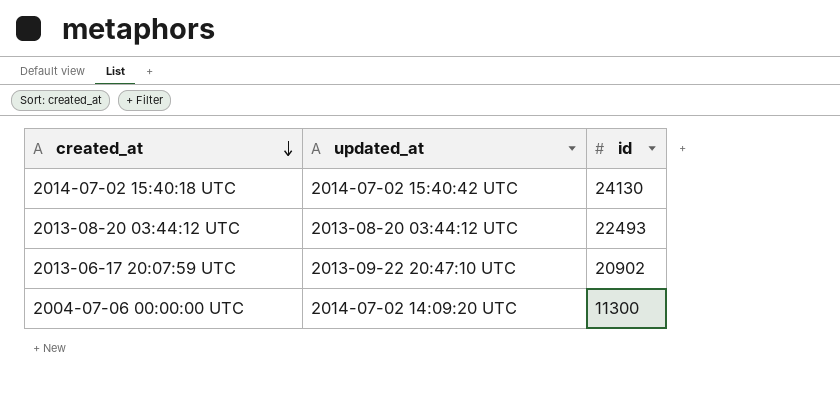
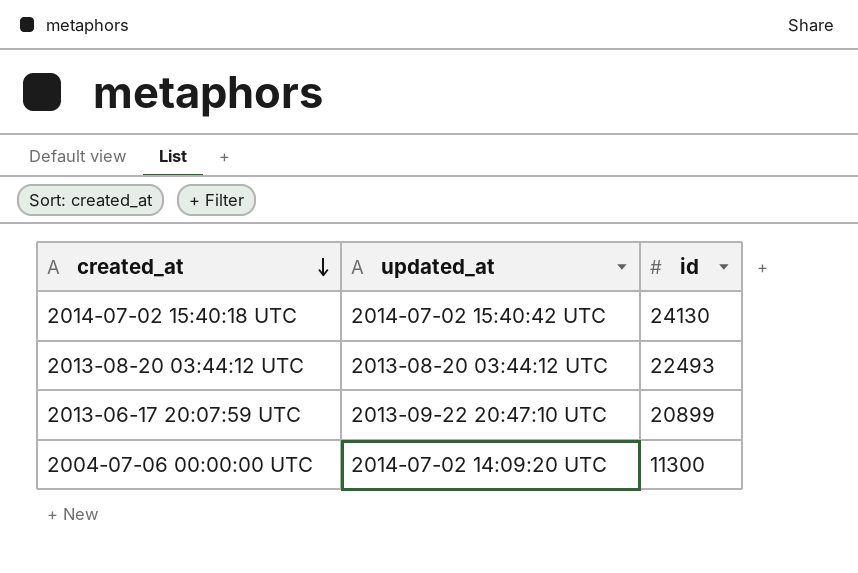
2013-06-17 20:07:59 UTC | id: 20902 -> 20899

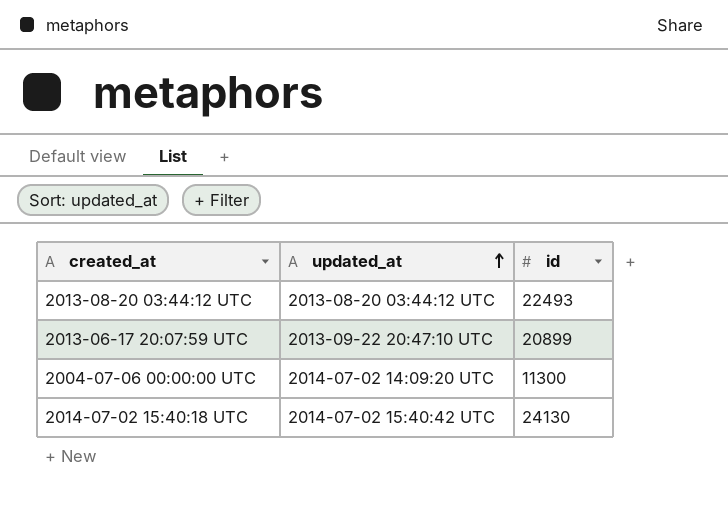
row order: created_at descending -> updated_at ascending

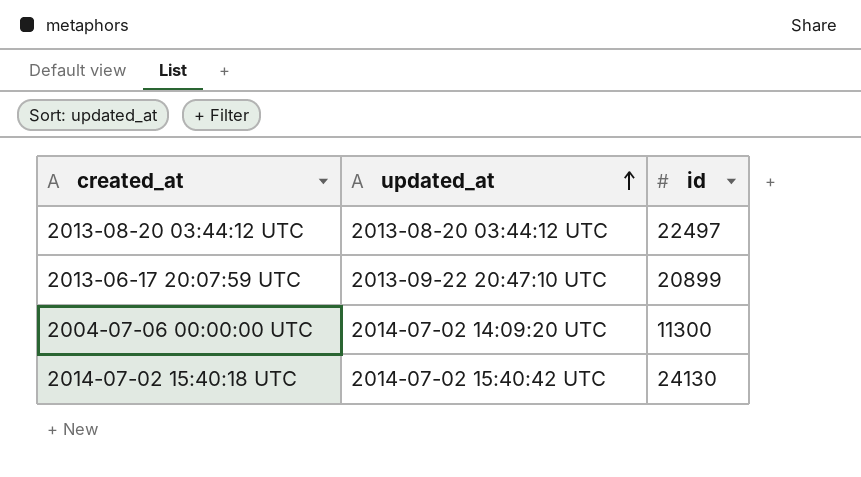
2013-08-20 03:44:12 UTC | id: 22493 -> 22497

